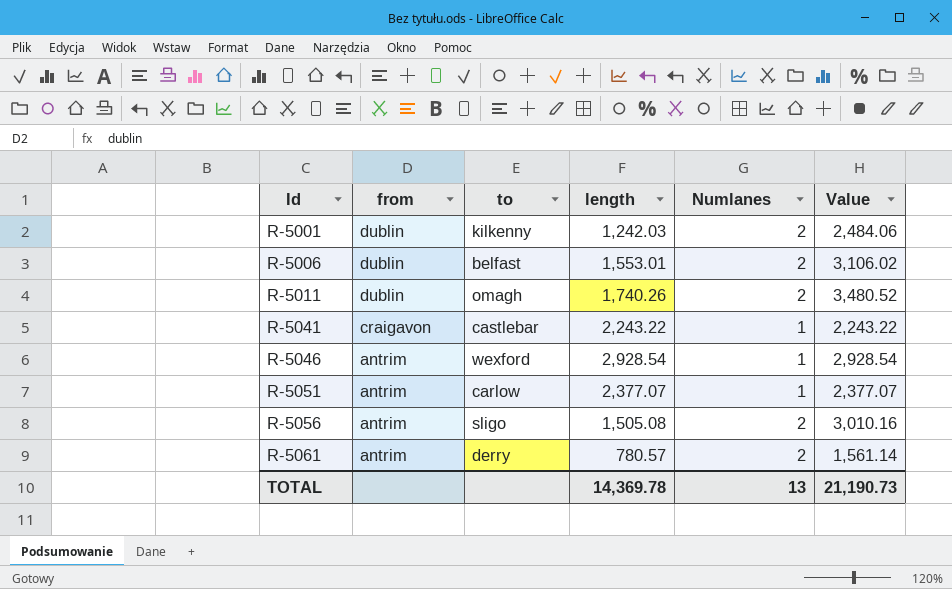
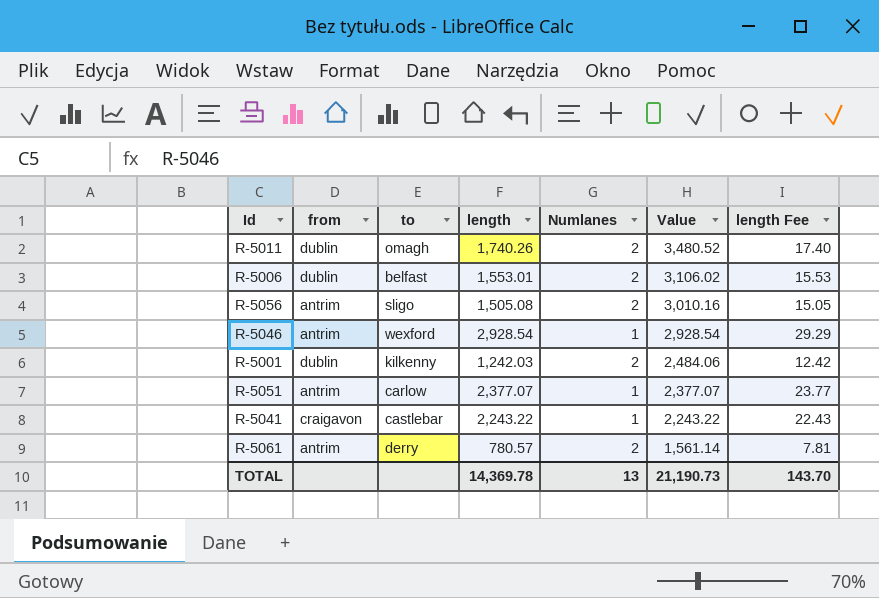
row order: Id ascending -> Value descending
column length Fee | formula: none -> [length] * 0.01

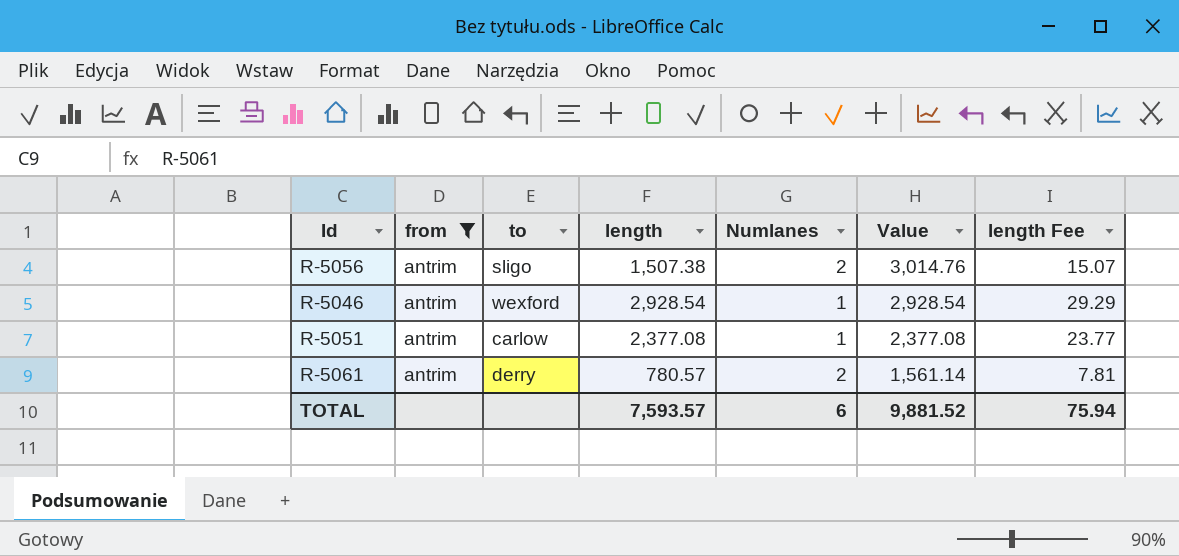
filter: none -> from = antrim
R-5056 | length: 1,505.08 -> 1,507.38
R-5056 | Value: 3,010.16 -> 3,014.76
R-5056 | length Fee: 15.05 -> 15.07
R-5051 | length: 2,377.07 -> 2,377.08
R-5051 | Value: 2,377.07 -> 2,377.08
TOTAL | length: 14,369.78 -> 7,593.57
TOTAL | Numlanes: 13 -> 6
TOTAL | Value: 21,190.73 -> 9,881.52
TOTAL | length Fee: 143.70 -> 75.94

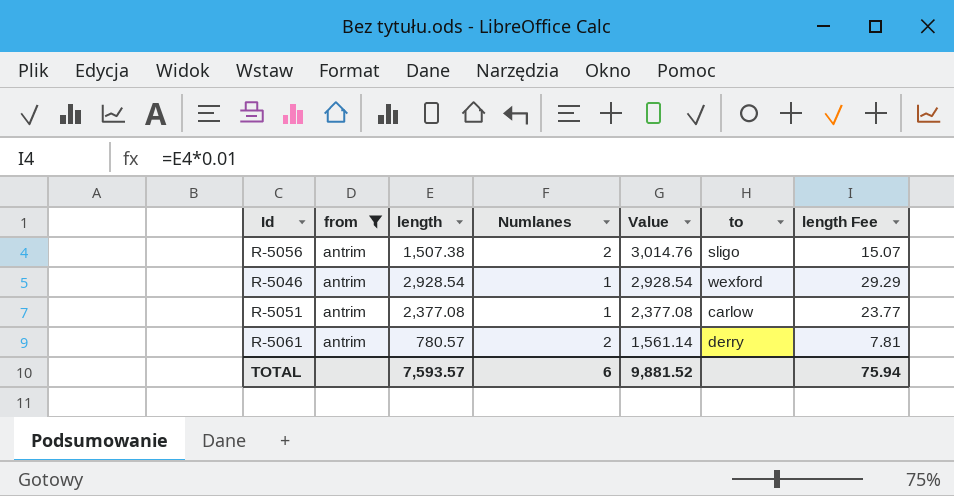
column to | position: 3 -> 6

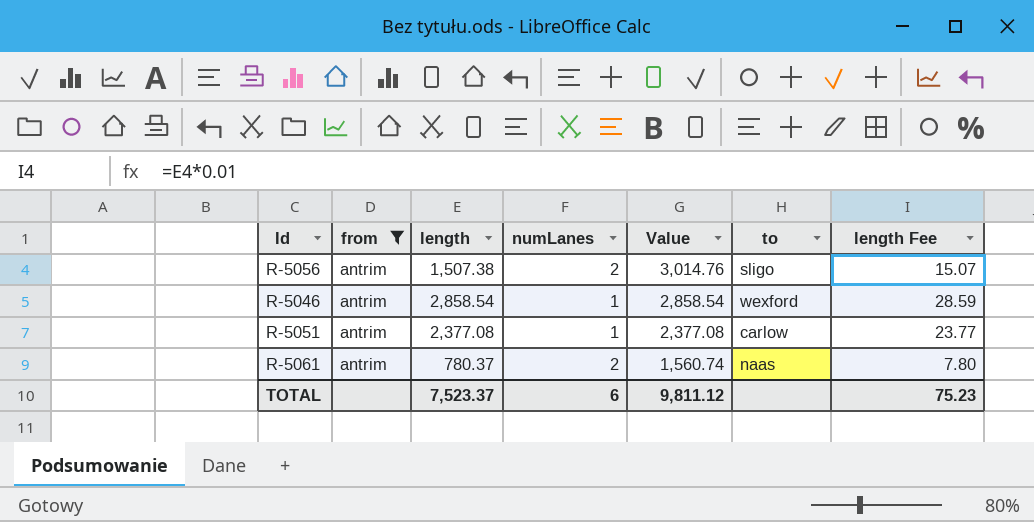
column name: Numlanes -> numLanes
R-5046 | length: 2,928.54 -> 2,858.54
R-5046 | Value: 2,928.54 -> 2,858.54
R-5046 | length Fee: 29.29 -> 28.59
R-5061 | length: 780.57 -> 780.37
R-5061 | Value: 1,561.14 -> 1,560.74
R-5061 | to: derry -> naas
R-5061 | length Fee: 7.81 -> 7.80
TOTAL | length: 7,593.57 -> 7,523.37
TOTAL | Value: 9,881.52 -> 9,811.12
TOTAL | length Fee: 75.94 -> 75.23

